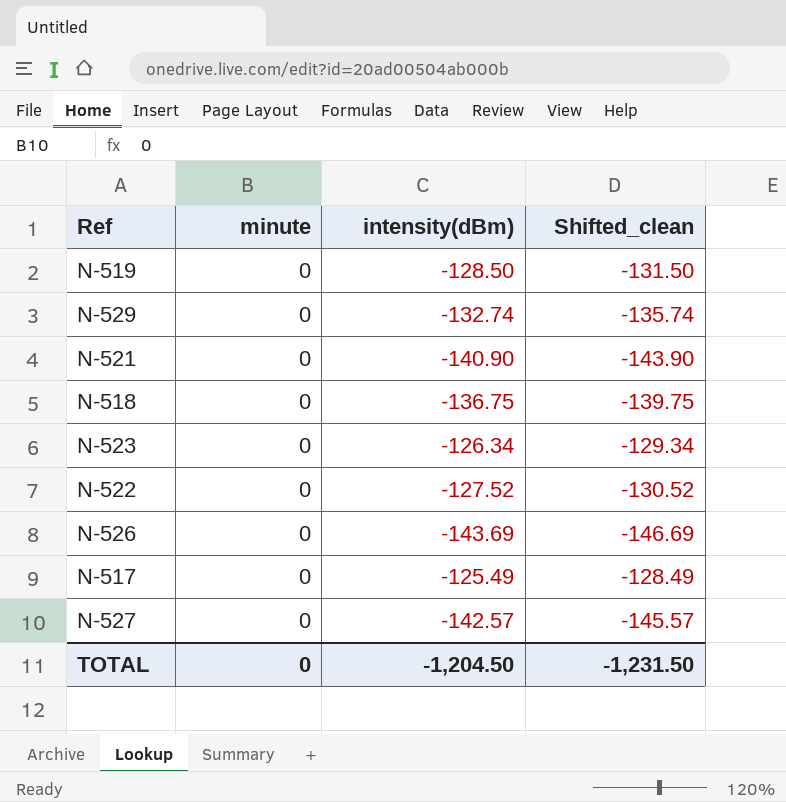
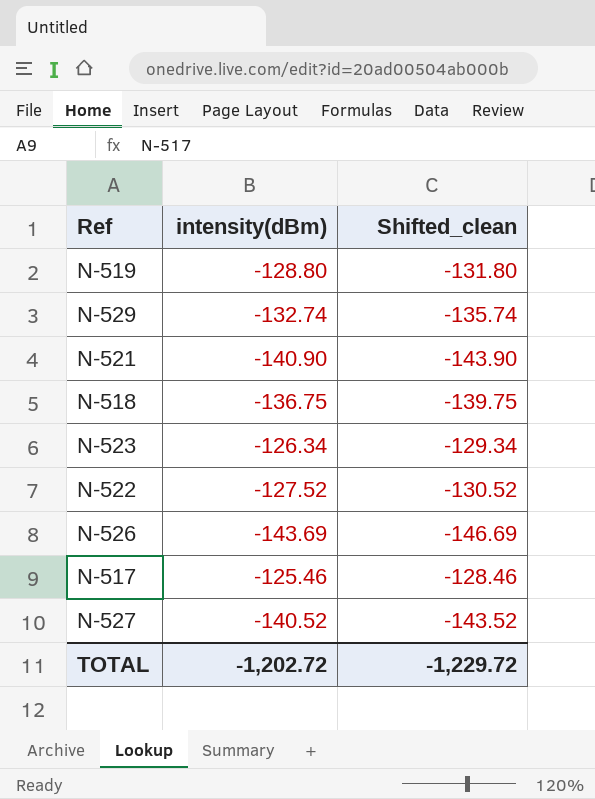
column minute | position: 2 -> none
N-519 | intensity(dBm): -128.50 -> -128.80
N-519 | Shifted_clean: -131.50 -> -131.80
N-517 | intensity(dBm): -125.49 -> -125.46
N-517 | Shifted_clean: -128.49 -> -128.46
N-527 | intensity(dBm): -142.57 -> -140.52
N-527 | Shifted_clean: -145.57 -> -143.52
TOTAL | intensity(dBm): -1,204.50 -> -1,202.72
TOTAL | Shifted_clean: -1,231.50 -> -1,229.72

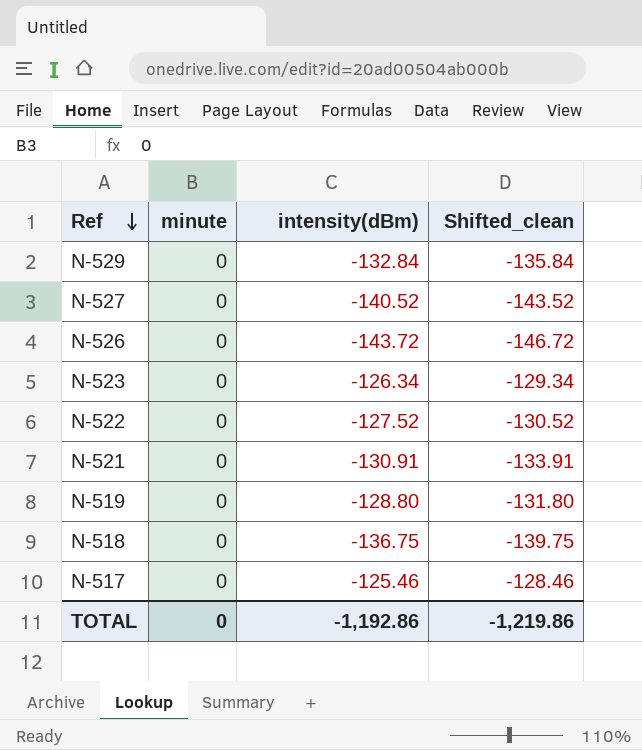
row order: none -> Ref descending
column minute | position: none -> 2
N-529 | intensity(dBm): -132.74 -> -132.84
N-529 | Shifted_clean: -135.74 -> -135.84
N-526 | intensity(dBm): -143.69 -> -143.72
N-526 | Shifted_clean: -146.69 -> -146.72
N-521 | intensity(dBm): -140.90 -> -130.91
N-521 | Shifted_clean: -143.90 -> -133.91
TOTAL | intensity(dBm): -1,202.72 -> -1,192.86
TOTAL | Shifted_clean: -1,229.72 -> -1,219.86

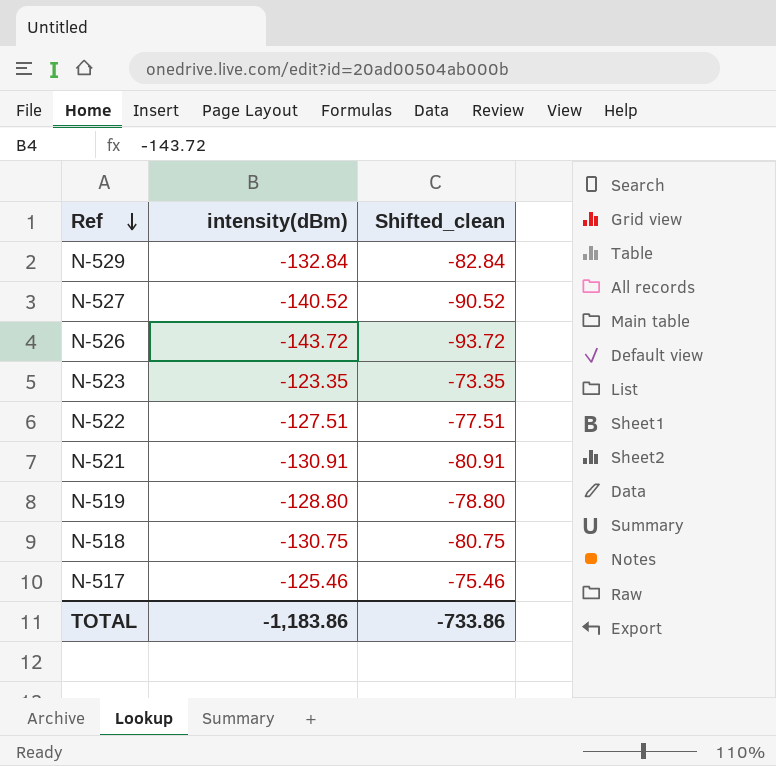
column minute | position: 2 -> none
column Shifted_clean | formula: [intensity(dBm)] - 3 -> [intensity(dBm)] + 50
N-523 | intensity(dBm): -126.34 -> -123.35
N-522 | intensity(dBm): -127.52 -> -127.51
N-518 | intensity(dBm): -136.75 -> -130.75
TOTAL | intensity(dBm): -1,192.86 -> -1,183.86
TOTAL | Shifted_clean: -1,219.86 -> -733.86

